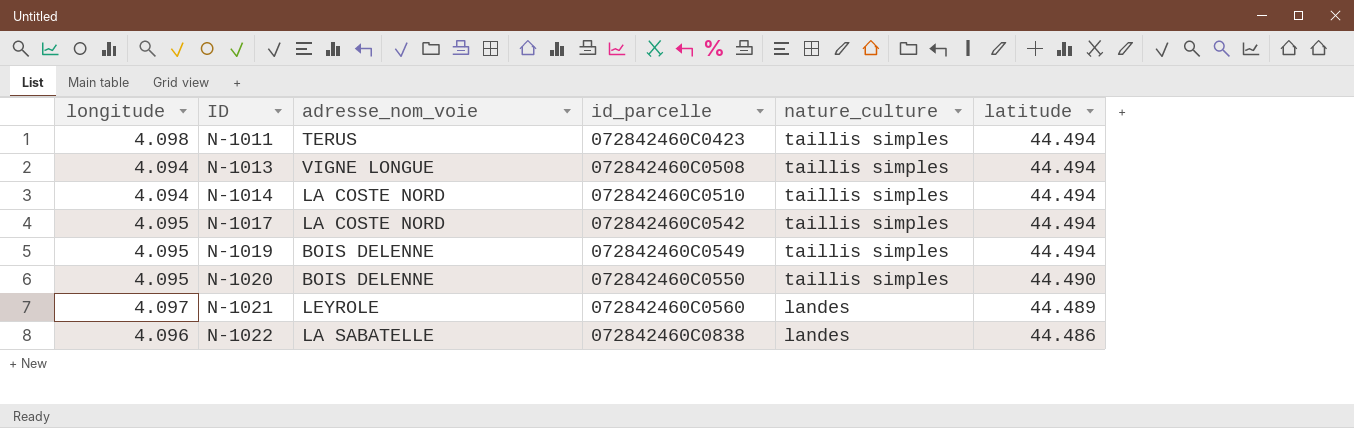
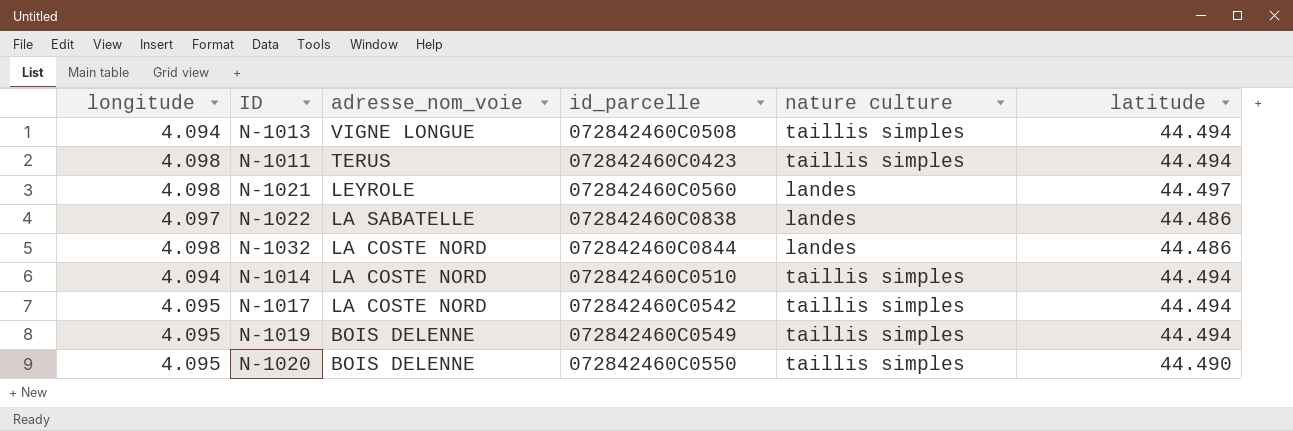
row order: ID ascending -> adresse_nom_voie descending
column name: nature_culture -> nature culture
N-1021 | longitude: 4.097 -> 4.098
N-1021 | latitude: 44.489 -> 44.497
N-1022 | longitude: 4.096 -> 4.097
row N-1032: none -> 4.098 | LA COSTE NORD | 072842460C0844 | landes | 44.486

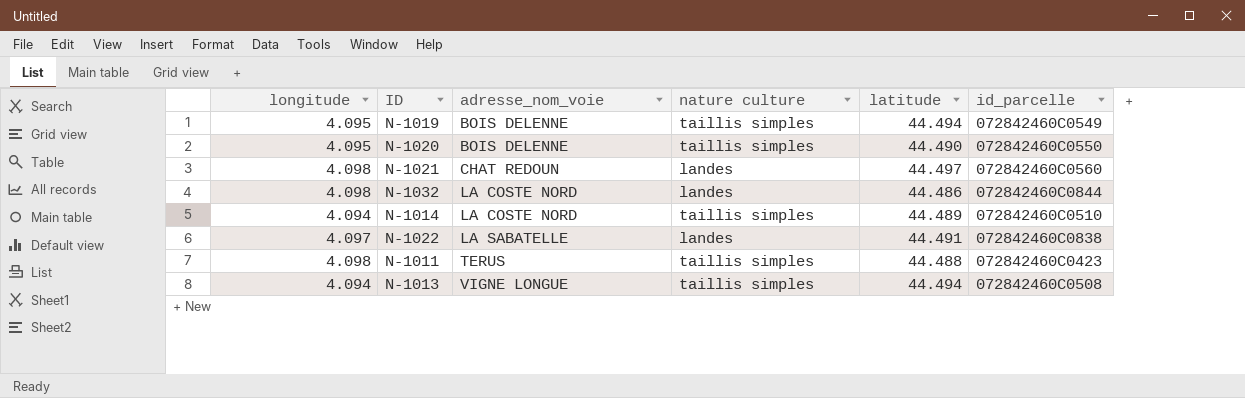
row order: adresse_nom_voie descending -> adresse_nom_voie ascending
column id_parcelle | position: 4 -> 6
row N-1017: 4.095 | LA COSTE NORD | 072842460C0542 | taillis simples | 44.494 -> none
N-1021 | adresse_nom_voie: LEYROLE -> CHAT REDOUN
N-1014 | latitude: 44.494 -> 44.489
N-1022 | latitude: 44.486 -> 44.491
N-1011 | latitude: 44.494 -> 44.488

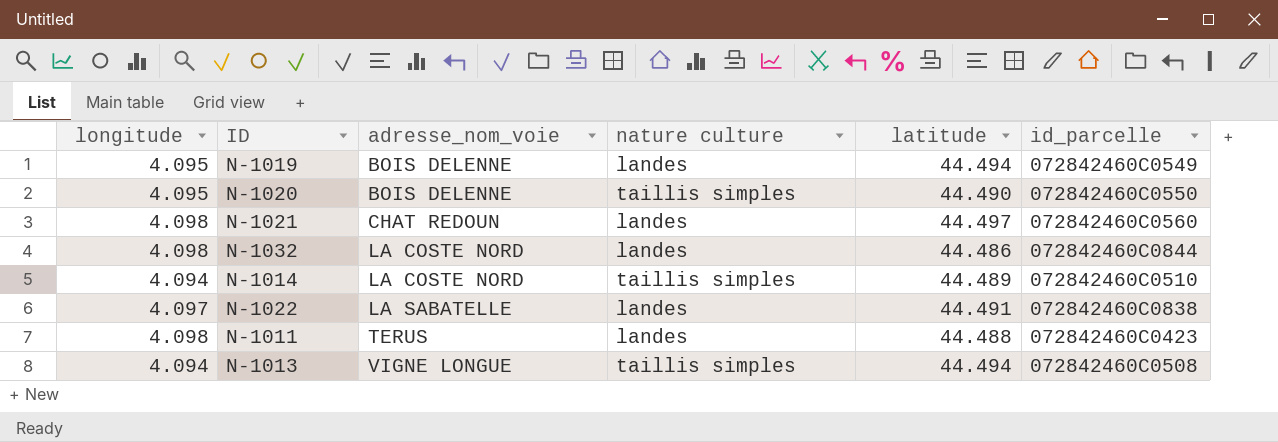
N-1019 | nature culture: taillis simples -> landes
N-1011 | nature culture: taillis simples -> landes

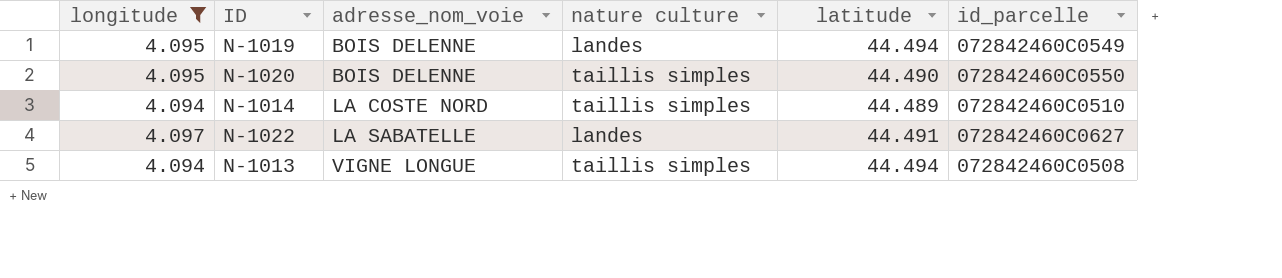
filter: none -> longitude != 4.098
N-1022 | id_parcelle: 072842460C0838 -> 072842460C0627

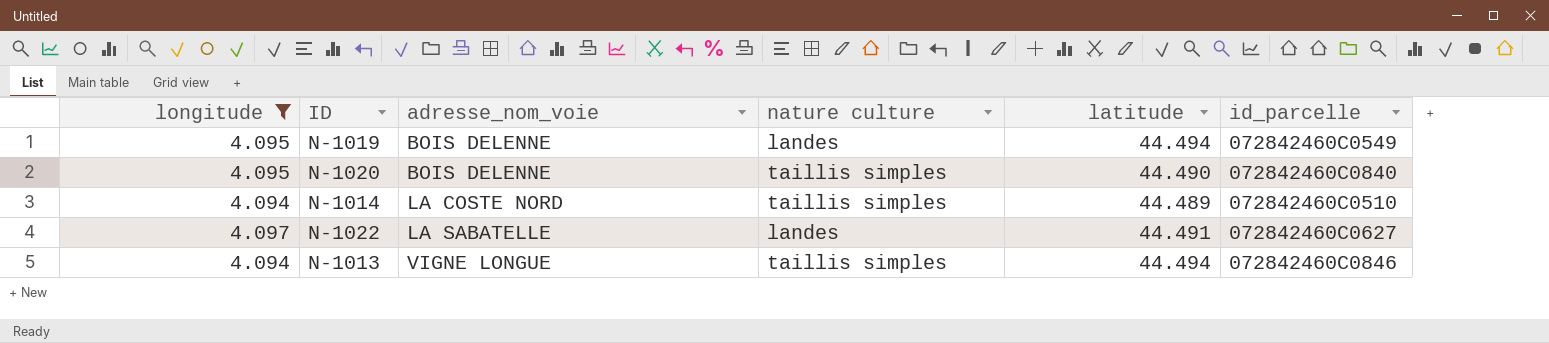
N-1020 | id_parcelle: 072842460C0550 -> 072842460C0840
N-1013 | id_parcelle: 072842460C0508 -> 072842460C0846

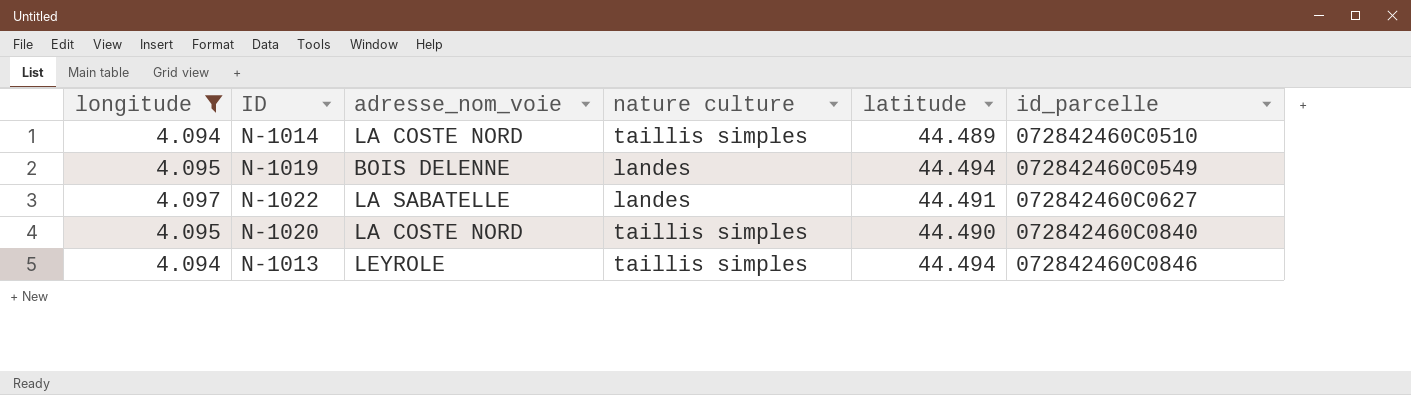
row order: adresse_nom_voie ascending -> id_parcelle ascending
N-1020 | adresse_nom_voie: BOIS DELENNE -> LA COSTE NORD
N-1013 | adresse_nom_voie: VIGNE LONGUE -> LEYROLE

